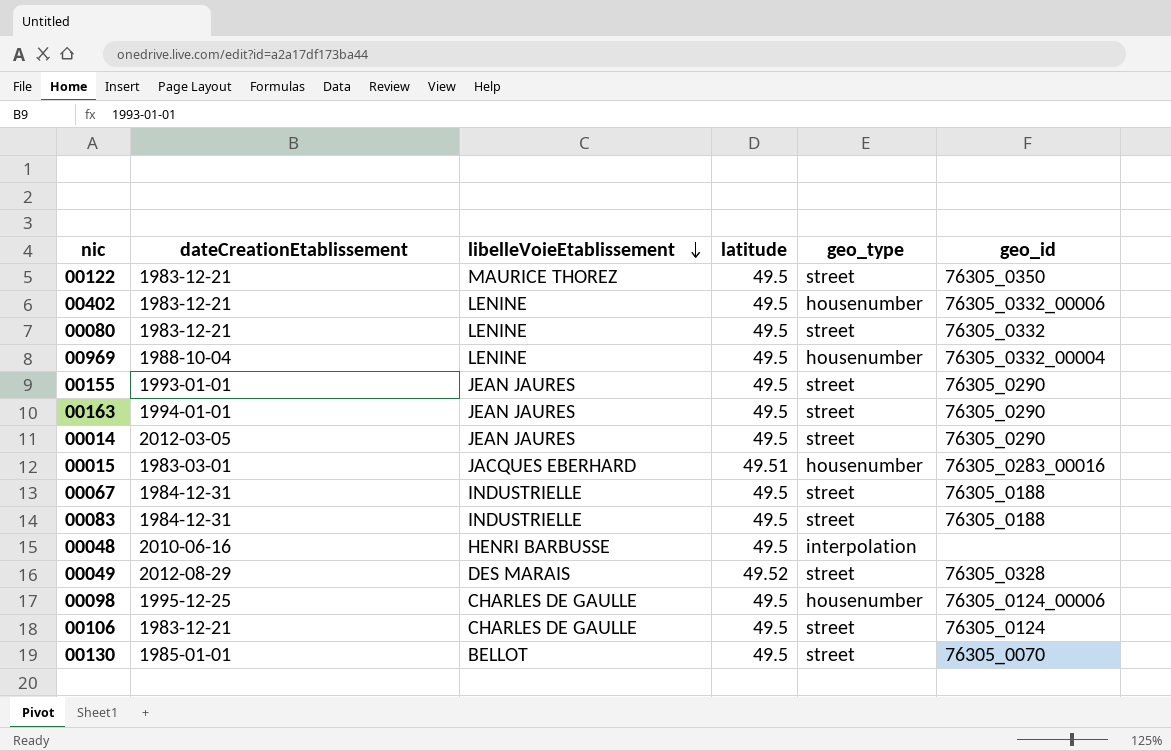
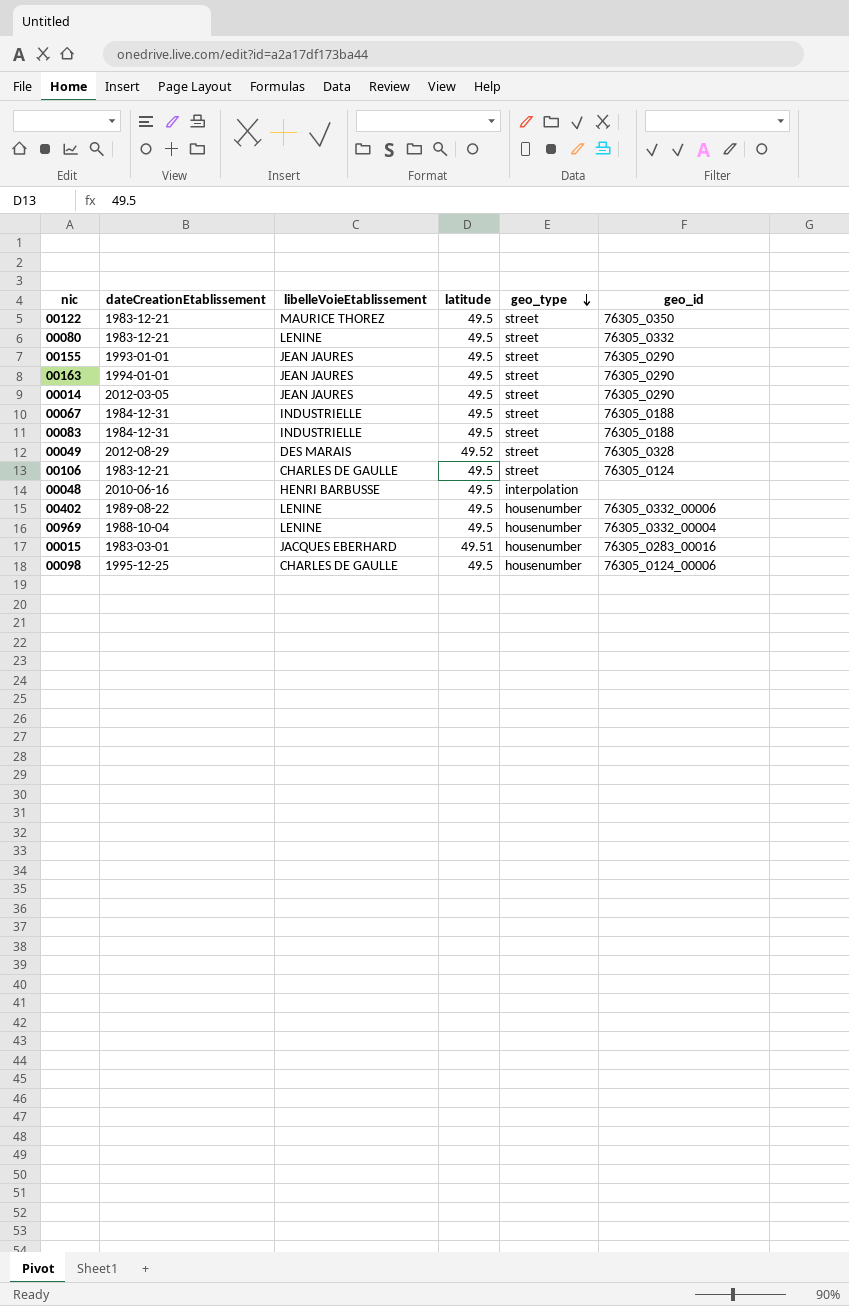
row order: libelleVoieEtablissement descending -> geo_type descending
row 00130: 1985-01-01 | BELLOT | 49.5 | street | 76305_0070 -> none
00402 | dateCreationEtablissement: 1983-12-21 -> 1989-08-22

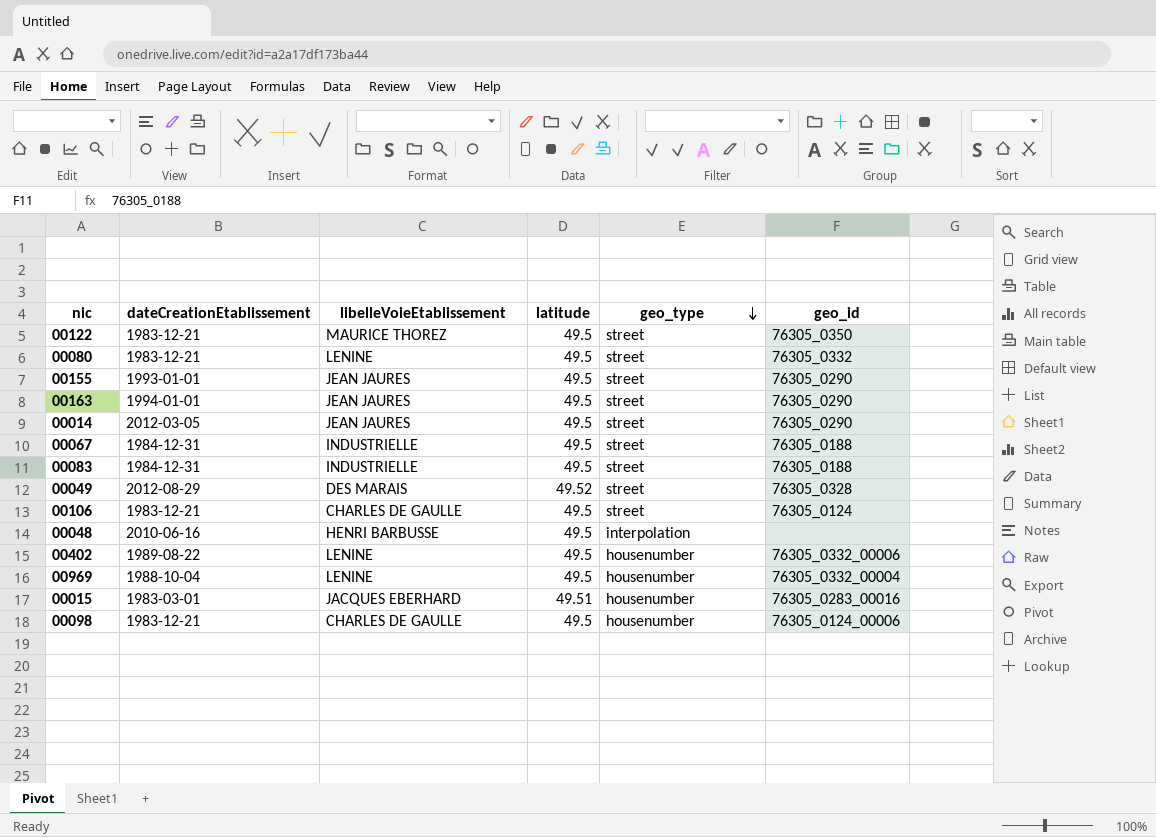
00098 | dateCreationEtablissement: 1995-12-25 -> 1983-12-21

